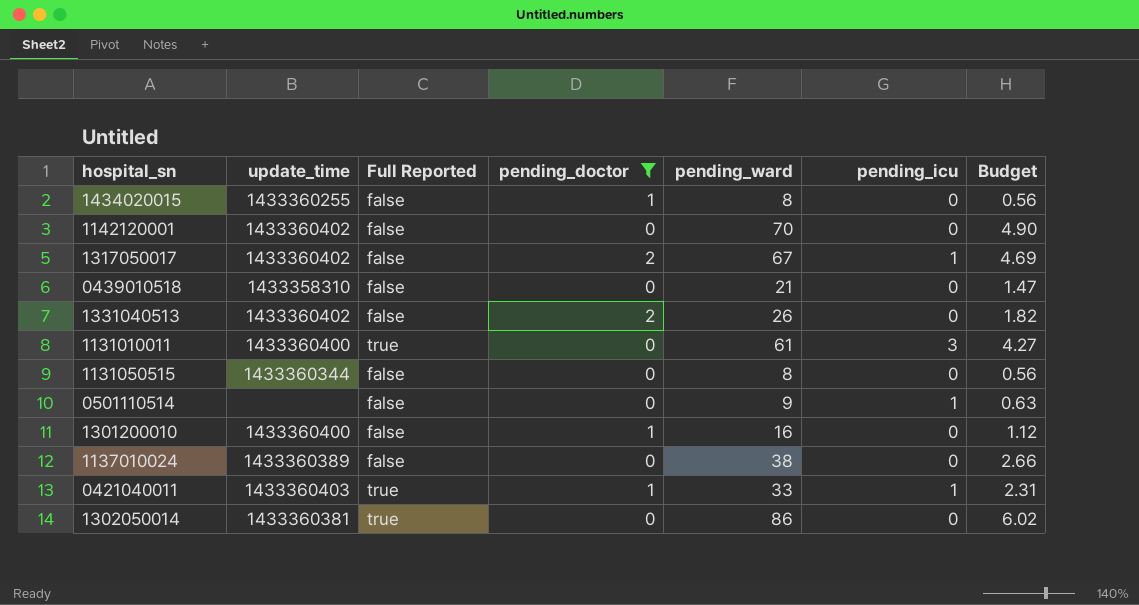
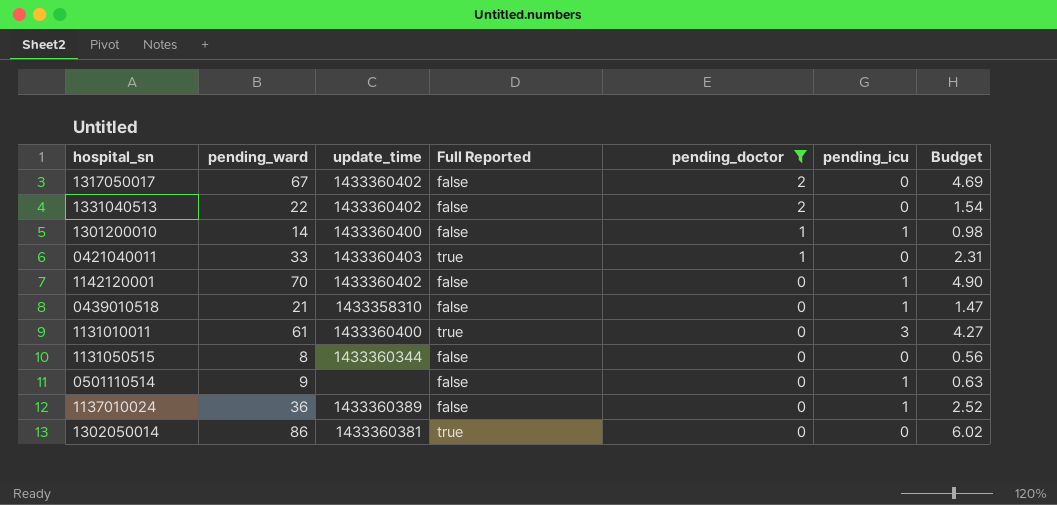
row order: none -> pending_doctor descending
column pending_ward | position: 5 -> 2
row 1434020015: 1433360255 | false | 1 | 8 | 0 | 0.56 -> none
1317050017 | pending_icu: 1 -> 0
1331040513 | pending_ward: 26 -> 22
1331040513 | Budget: 1.82 -> 1.54
1301200010 | pending_ward: 16 -> 14
1301200010 | pending_icu: 0 -> 1
1301200010 | Budget: 1.12 -> 0.98
0421040011 | pending_icu: 1 -> 0
1142120001 | pending_icu: 0 -> 1
0439010518 | pending_icu: 0 -> 1
1137010024 | pending_ward: 38 -> 36
1137010024 | pending_icu: 0 -> 1
1137010024 | Budget: 2.66 -> 2.52

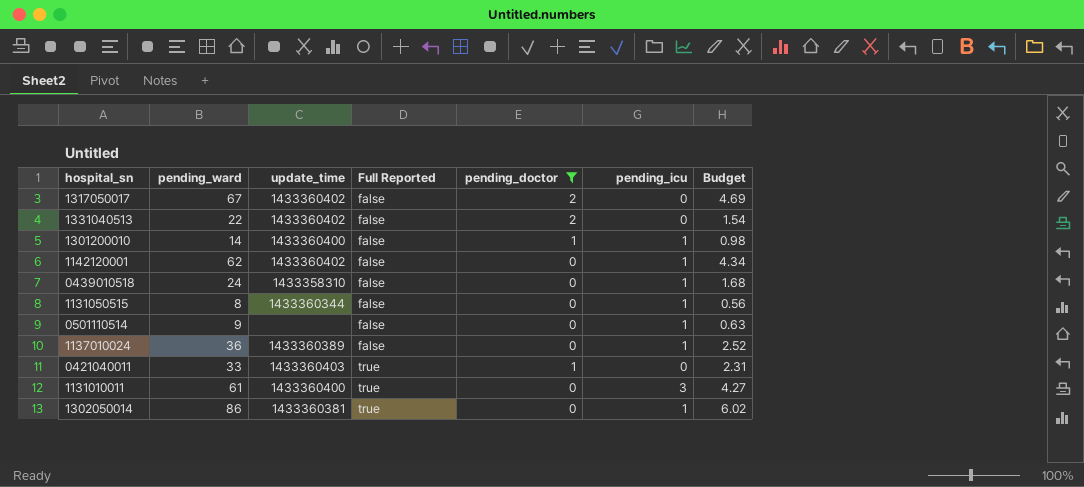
row order: pending_doctor descending -> Full Reported ascending
1142120001 | pending_ward: 70 -> 62
1142120001 | Budget: 4.90 -> 4.34
0439010518 | pending_ward: 21 -> 24
0439010518 | Budget: 1.47 -> 1.68
1131050515 | pending_icu: 0 -> 1
1302050014 | pending_icu: 0 -> 1

